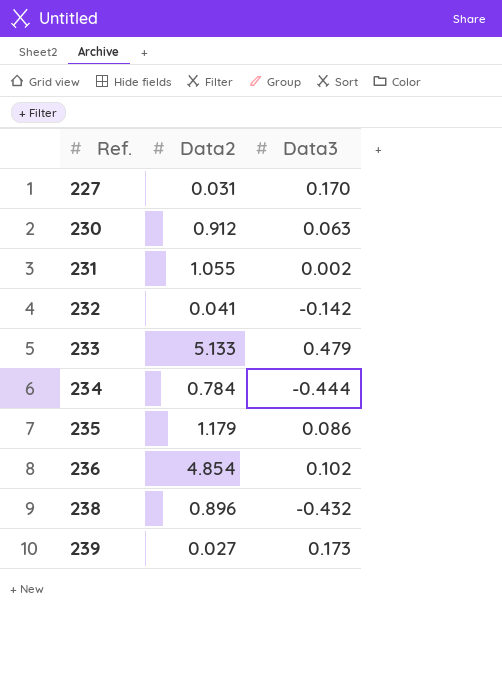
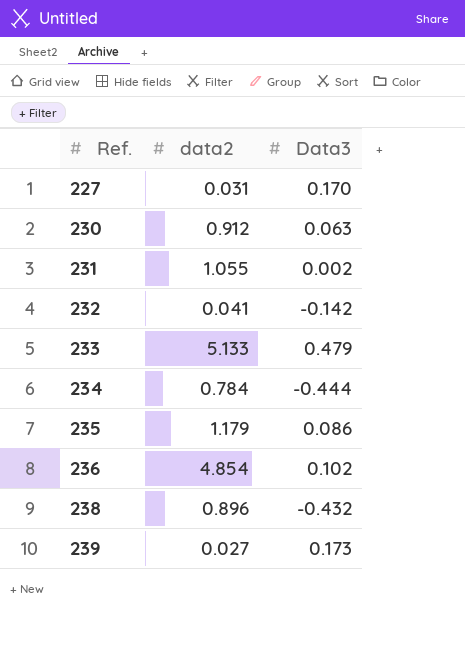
column name: Data2 -> data2

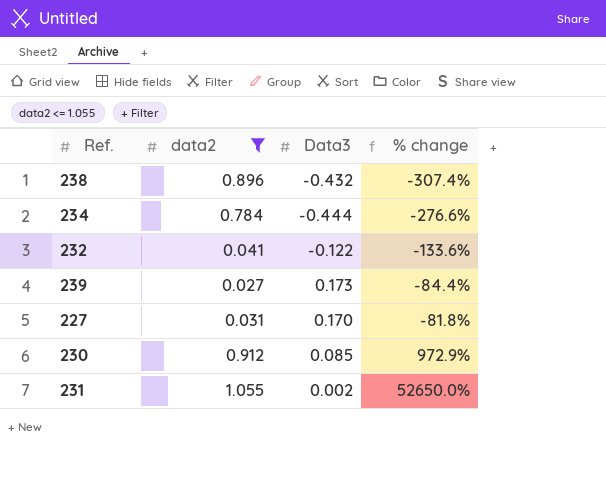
filter: none -> data2 <= 1.055
row order: Ref. ascending -> % change ascending
column % change | formula: none -> ([data2] - [Data3]) / [Data3]
232 | Data3: -0.142 -> -0.122
230 | Data3: 0.063 -> 0.085

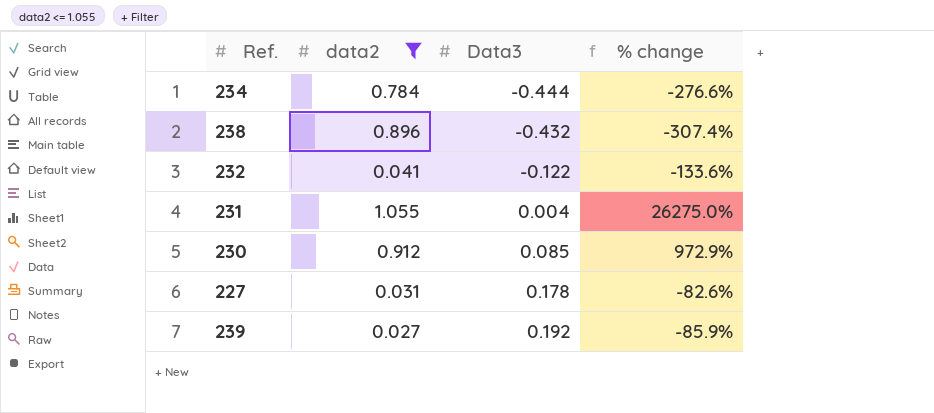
row order: % change ascending -> Data3 ascending
231 | Data3: 0.002 -> 0.004
231 | % change: 52650.0% -> 26275.0%
227 | Data3: 0.170 -> 0.178
227 | % change: -81.8% -> -82.6%
239 | Data3: 0.173 -> 0.192
239 | % change: -84.4% -> -85.9%

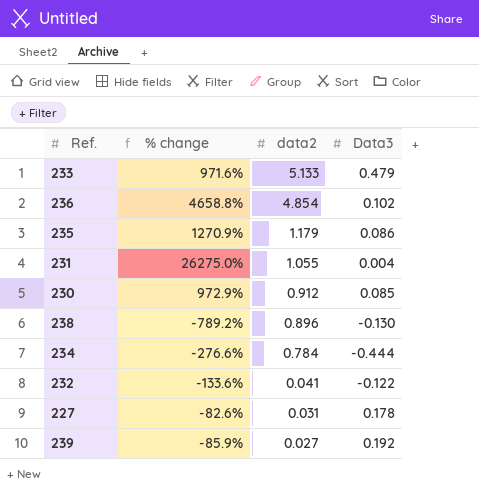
filter: data2 <= 1.055 -> none
row order: Data3 ascending -> data2 descending
column % change | position: 4 -> 2
238 | % change: -307.4% -> -789.2%
238 | Data3: -0.432 -> -0.130

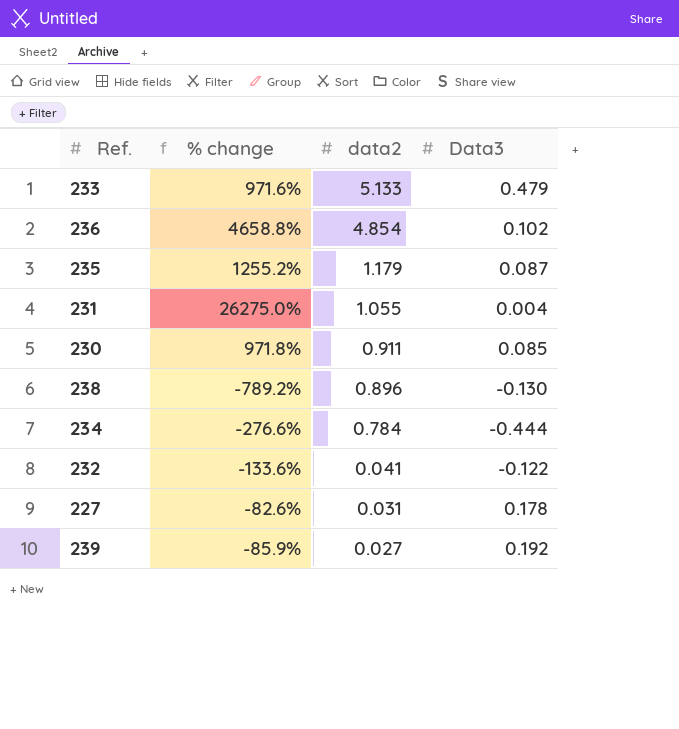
235 | % change: 1270.9% -> 1255.2%
235 | Data3: 0.086 -> 0.087
230 | % change: 972.9% -> 971.8%
230 | data2: 0.912 -> 0.911

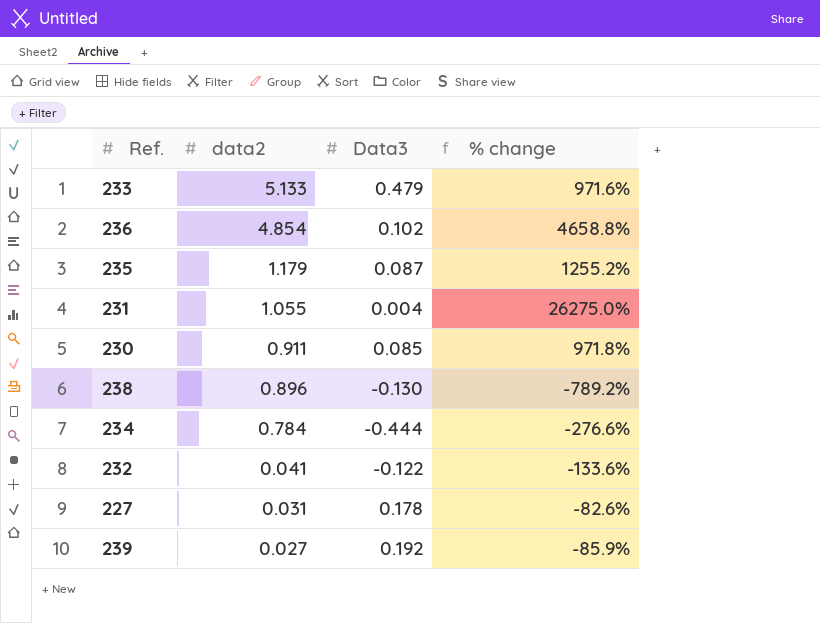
column % change | position: 2 -> 4

